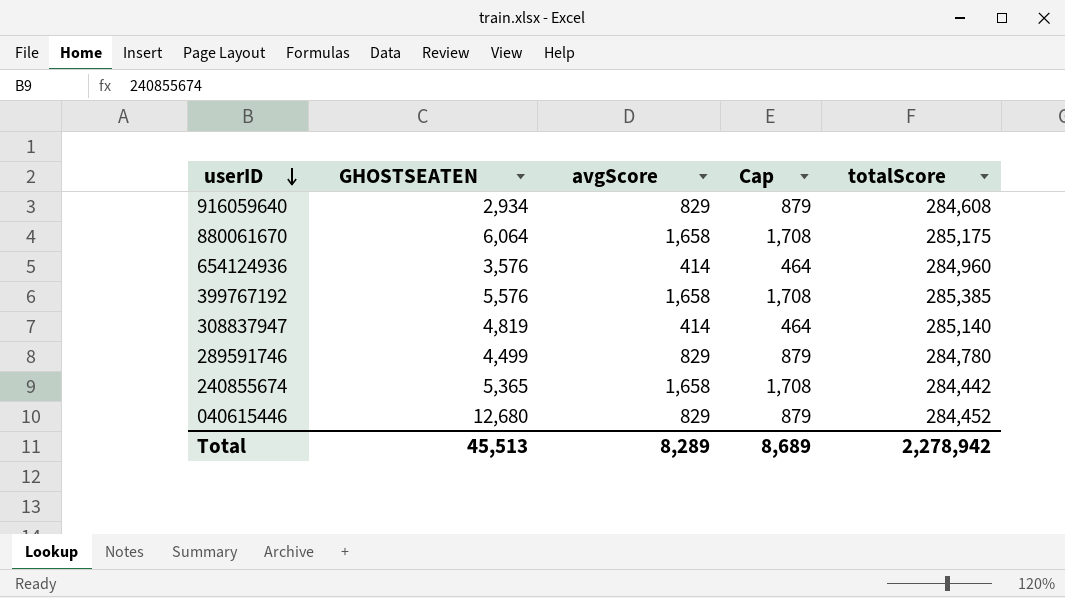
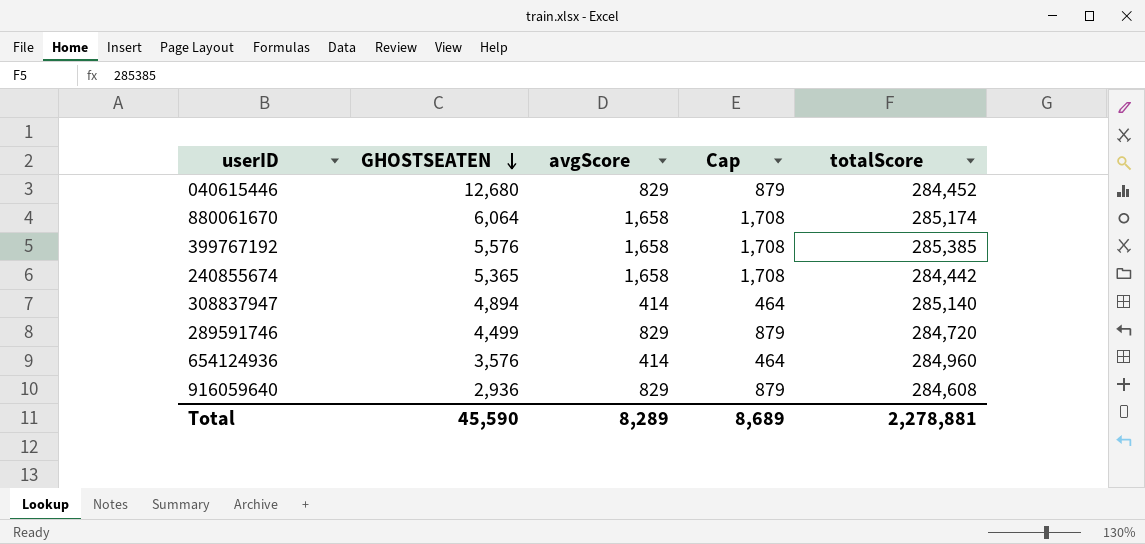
row order: userID descending -> GHOSTSEATEN descending
880061670 | totalScore: 285,175 -> 285,174
308837947 | GHOSTSEATEN: 4,819 -> 4,894
289591746 | totalScore: 284,780 -> 284,720
916059640 | GHOSTSEATEN: 2,934 -> 2,936
Total | GHOSTSEATEN: 45,513 -> 45,590
Total | totalScore: 2,278,942 -> 2,278,881

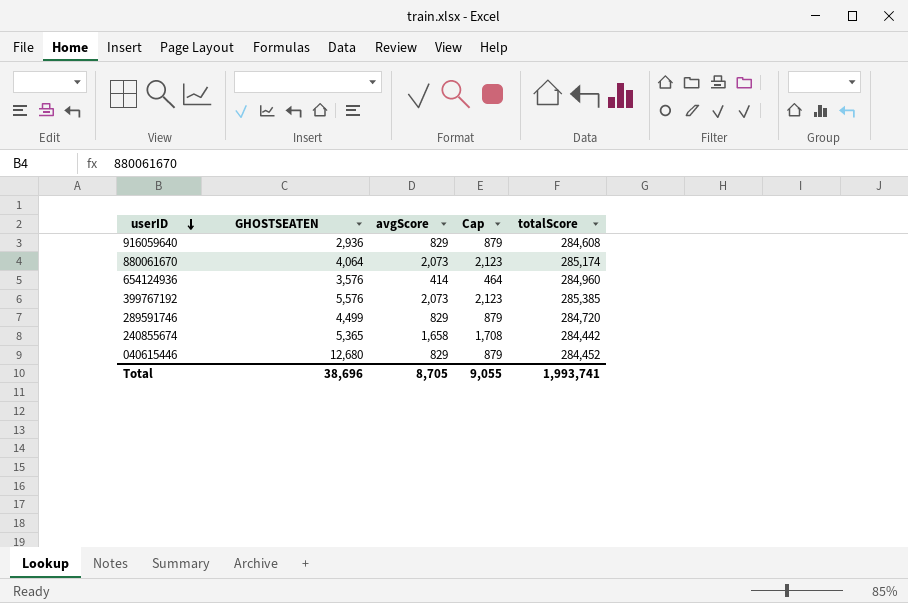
row order: GHOSTSEATEN descending -> userID descending
row 308837947: 4,894 | 414 | 464 | 285,140 -> none
880061670 | GHOSTSEATEN: 6,064 -> 4,064
880061670 | avgScore: 1,658 -> 2,073
880061670 | Cap: 1,708 -> 2,123
399767192 | avgScore: 1,658 -> 2,073
399767192 | Cap: 1,708 -> 2,123
Total | GHOSTSEATEN: 45,590 -> 38,696
Total | avgScore: 8,289 -> 8,705
Total | Cap: 8,689 -> 9,055
Total | totalScore: 2,278,881 -> 1,993,741

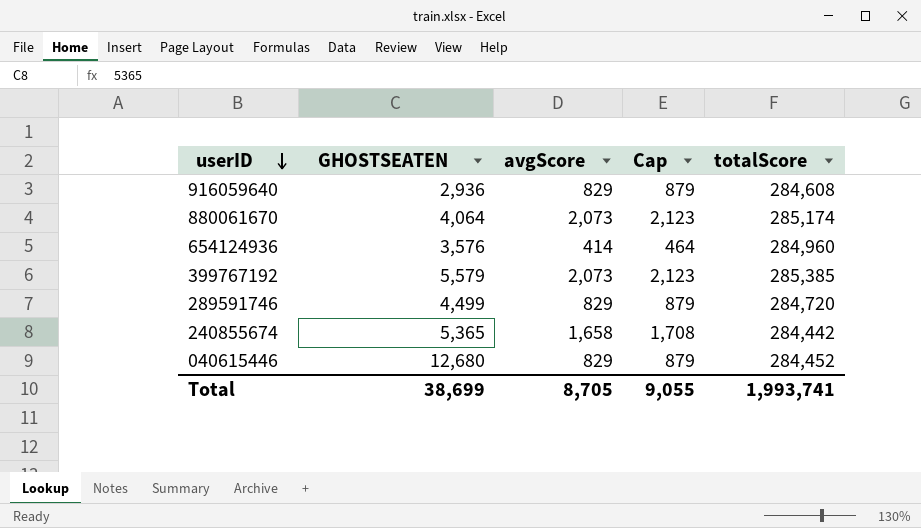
399767192 | GHOSTSEATEN: 5,576 -> 5,579
Total | GHOSTSEATEN: 38,696 -> 38,699

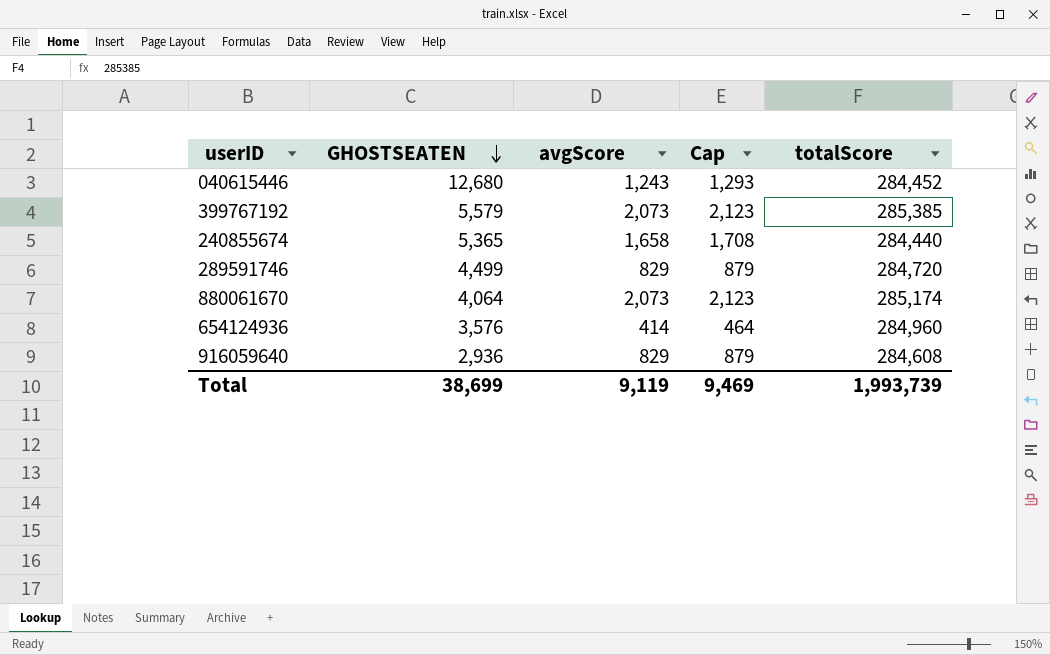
row order: userID descending -> GHOSTSEATEN descending
040615446 | avgScore: 829 -> 1,243
040615446 | Cap: 879 -> 1,293
240855674 | totalScore: 284,442 -> 284,440
Total | avgScore: 8,705 -> 9,119
Total | Cap: 9,055 -> 9,469
Total | totalScore: 1,993,741 -> 1,993,739

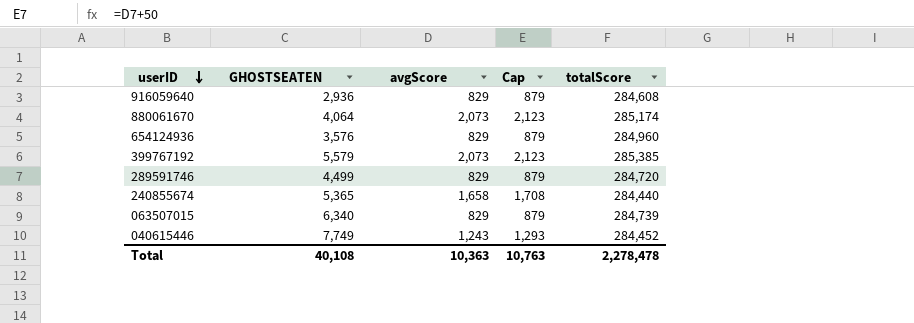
row order: GHOSTSEATEN descending -> userID descending
654124936 | avgScore: 414 -> 829
654124936 | Cap: 464 -> 879
row 063507015: none -> 6,340 | 829 | 879 | 284,739
040615446 | GHOSTSEATEN: 12,680 -> 7,749
Total | GHOSTSEATEN: 38,699 -> 40,108
Total | avgScore: 9,119 -> 10,363
Total | Cap: 9,469 -> 10,763
Total | totalScore: 1,993,739 -> 2,278,478

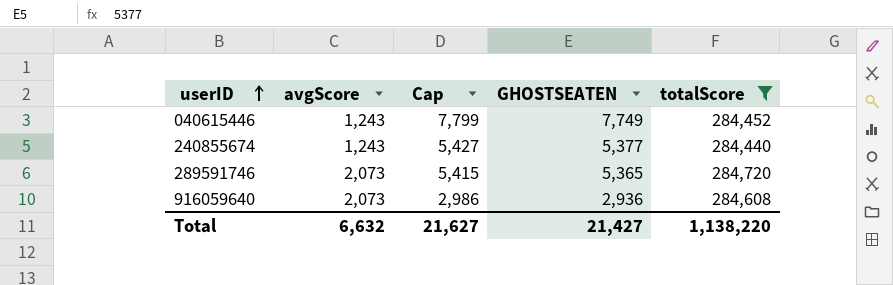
filter: none -> totalScore <= 284,720
row order: userID descending -> userID ascending
column Cap | formula: [avgScore] + 50 -> [GHOSTSEATEN] + 50
column GHOSTSEATEN | position: 2 -> 4
240855674 | avgScore: 1,658 -> 1,243
240855674 | GHOSTSEATEN: 5,365 -> 5,377
289591746 | avgScore: 829 -> 2,073
289591746 | GHOSTSEATEN: 4,499 -> 5,365
916059640 | avgScore: 829 -> 2,073
Total | avgScore: 10,363 -> 6,632
Total | Cap: 10,763 -> 21,627
Total | GHOSTSEATEN: 40,108 -> 21,427
Total | totalScore: 2,278,478 -> 1,138,220

